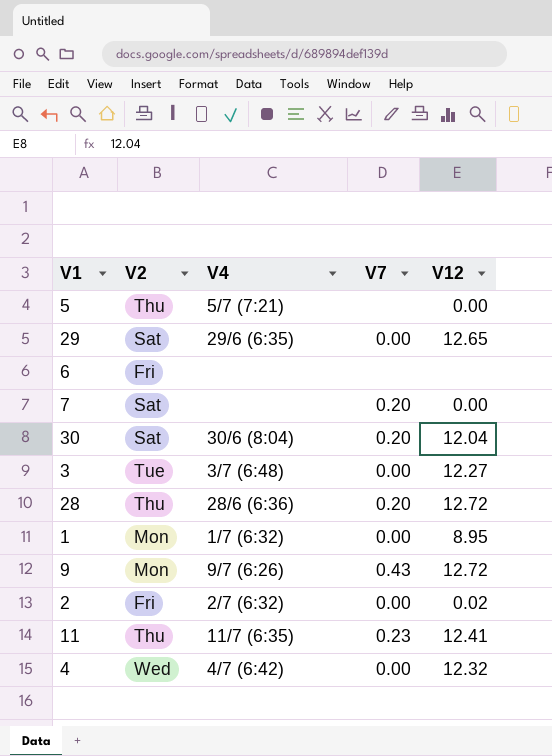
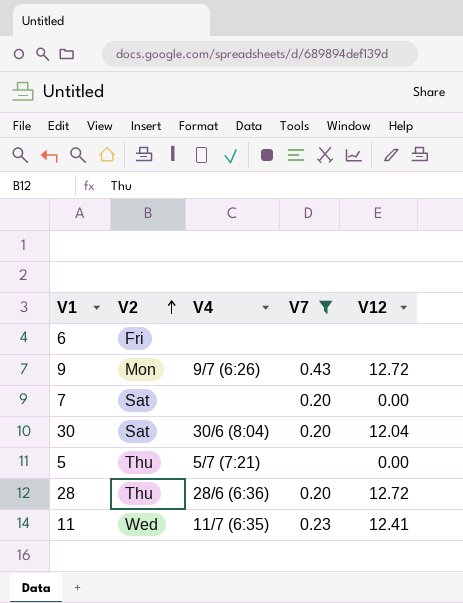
filter: none -> V7 != 0.00
row order: none -> V2 ascending
11 | V2: Thu -> Wed

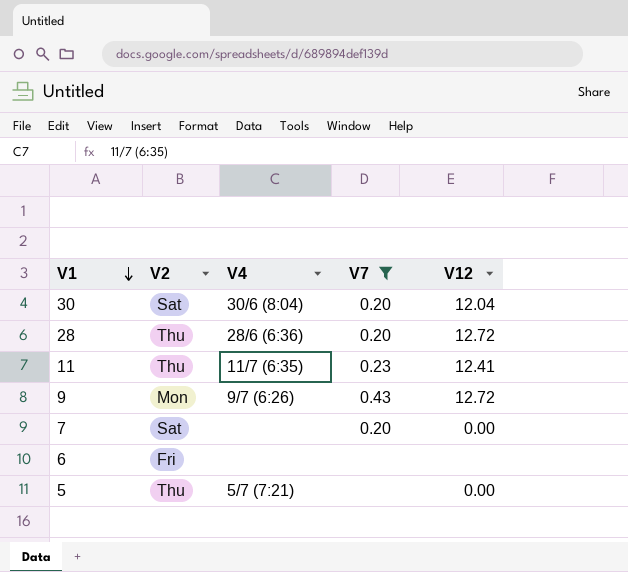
row order: V2 ascending -> V1 descending
11 | V2: Wed -> Thu

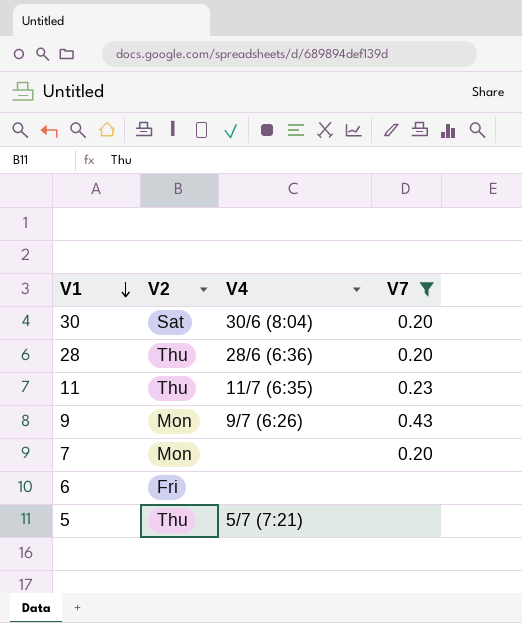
column V12 | position: 5 -> none
7 | V2: Sat -> Mon

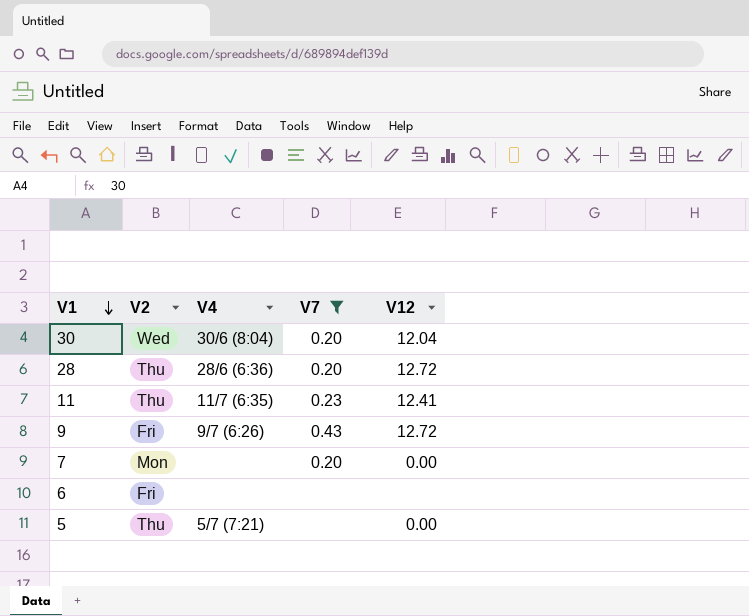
column V12 | position: none -> 5
30 | V2: Sat -> Wed
9 | V2: Mon -> Fri

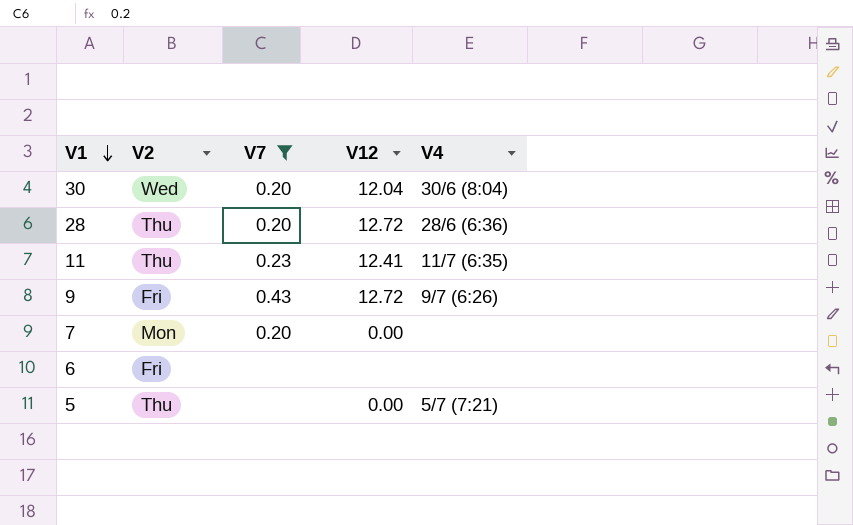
column V4 | position: 3 -> 5

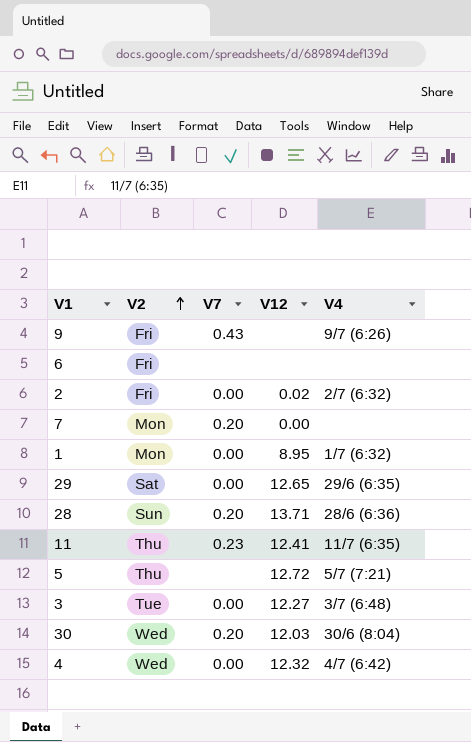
filter: V7 != 0.00 -> none
row order: V1 descending -> V2 ascending
9 | V12: 12.72 -> none
28 | V2: Thu -> Sun
28 | V12: 12.72 -> 13.71
5 | V12: 0.00 -> 12.72
30 | V12: 12.04 -> 12.03

